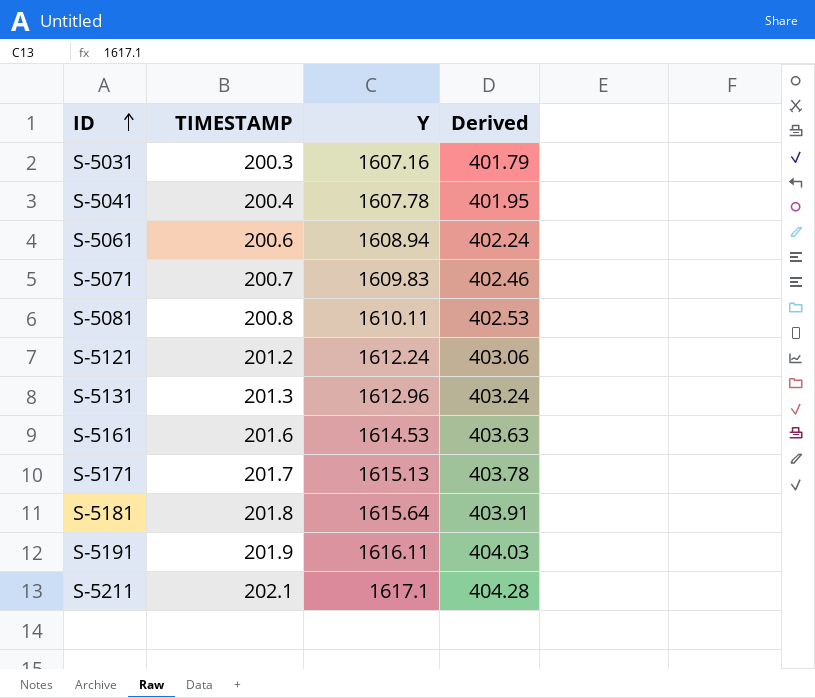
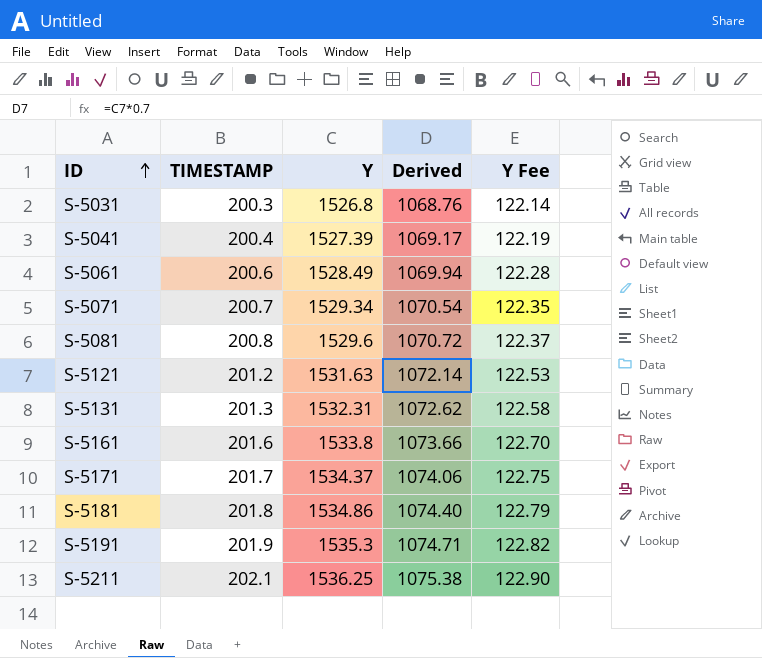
column Derived | formula: [Y] * 0.25 -> [Y] * 0.7
column Y Fee | formula: none -> [Y] * 0.08
S-5031 | Y: 1607.16 -> 1526.8
S-5041 | Y: 1607.78 -> 1527.39
S-5061 | Y: 1608.94 -> 1528.49
S-5071 | Y: 1609.83 -> 1529.34
S-5081 | Y: 1610.11 -> 1529.6
S-5121 | Y: 1612.24 -> 1531.63
S-5131 | Y: 1612.96 -> 1532.31
S-5161 | Y: 1614.53 -> 1533.8
S-5171 | Y: 1615.13 -> 1534.37
S-5181 | Y: 1615.64 -> 1534.86
S-5191 | Y: 1616.11 -> 1535.3
S-5211 | Y: 1617.1 -> 1536.25

